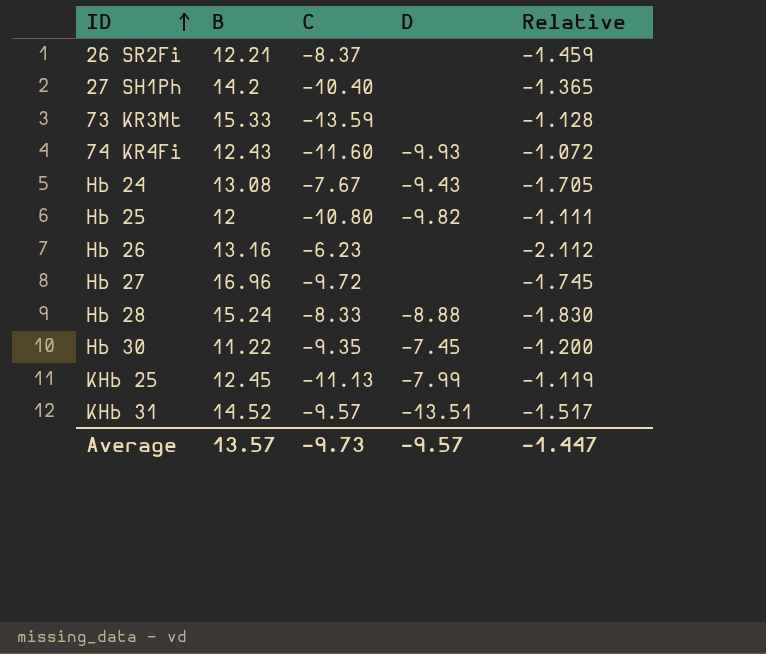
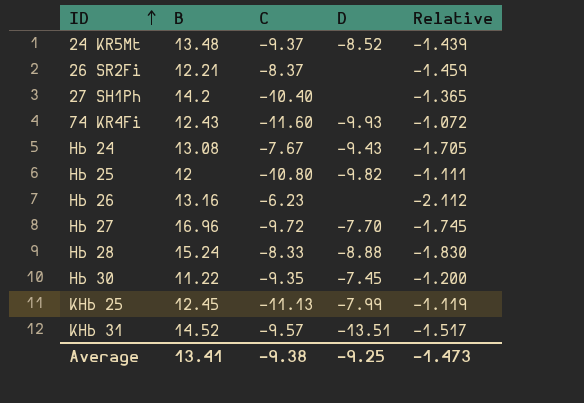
row 73 KR3Mt: 15.33 | -13.59 | none | -1.128 -> none
row 24 KR5Mt: none -> 13.48 | -9.37 | -8.52 | -1.439
Hb 27 | D: none -> -7.70
Average | B: 13.57 -> 13.41
Average | C: -9.73 -> -9.38
Average | D: -9.57 -> -9.25
Average | Relative: -1.447 -> -1.473

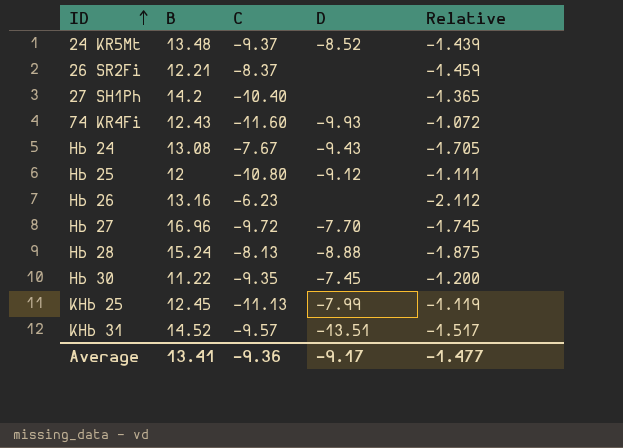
Hb 25 | D: -9.82 -> -9.12
Hb 28 | C: -8.33 -> -8.13
Hb 28 | Relative: -1.830 -> -1.875
Average | C: -9.38 -> -9.36
Average | D: -9.25 -> -9.17
Average | Relative: -1.473 -> -1.477

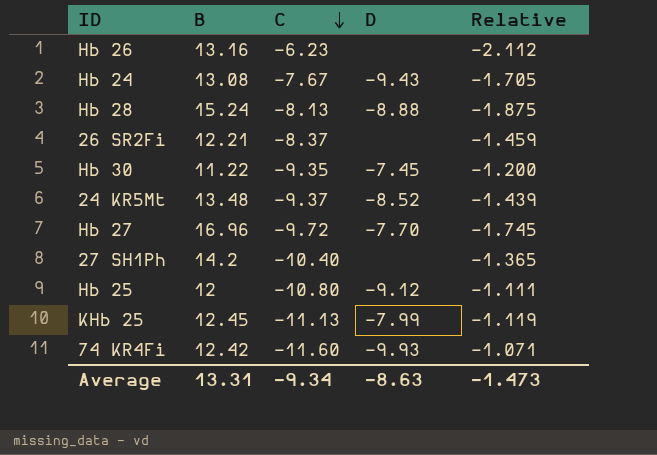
row order: ID ascending -> C descending
row KHb 31: 14.52 | -9.57 | -13.51 | -1.517 -> none
74 KR4Fi | B: 12.43 -> 12.42
74 KR4Fi | Relative: -1.072 -> -1.071
Average | B: 13.41 -> 13.31
Average | C: -9.36 -> -9.34
Average | D: -9.17 -> -8.63
Average | Relative: -1.477 -> -1.473

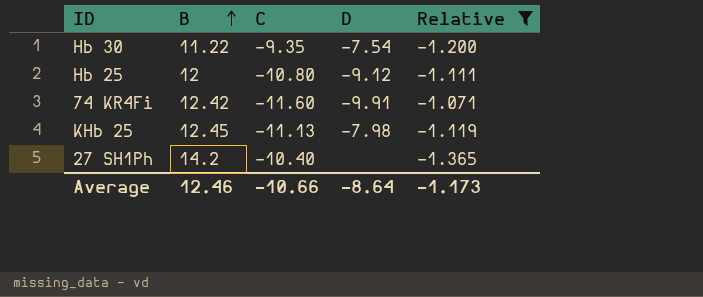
filter: none -> Relative >= -1.365
row order: C descending -> B ascending
Hb 30 | D: -7.45 -> -7.54
74 KR4Fi | D: -9.93 -> -9.91
KHb 25 | D: -7.99 -> -7.98
Average | B: 13.31 -> 12.46
Average | C: -9.34 -> -10.66
Average | D: -8.63 -> -8.64
Average | Relative: -1.473 -> -1.173

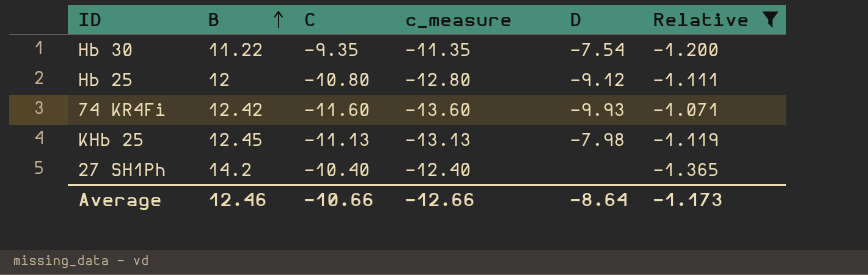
column c_measure | formula: none -> [C] - 2
74 KR4Fi | D: -9.91 -> -9.93

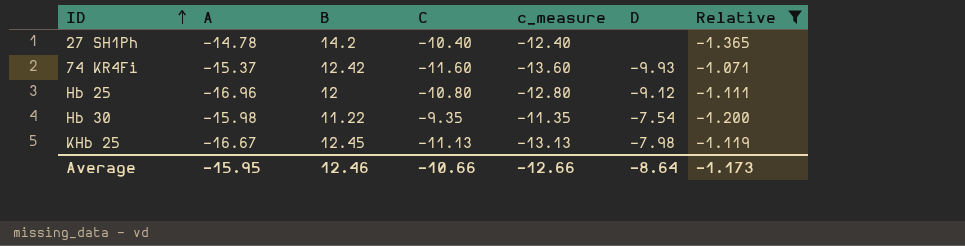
row order: B ascending -> ID ascending
column A | position: none -> 2

